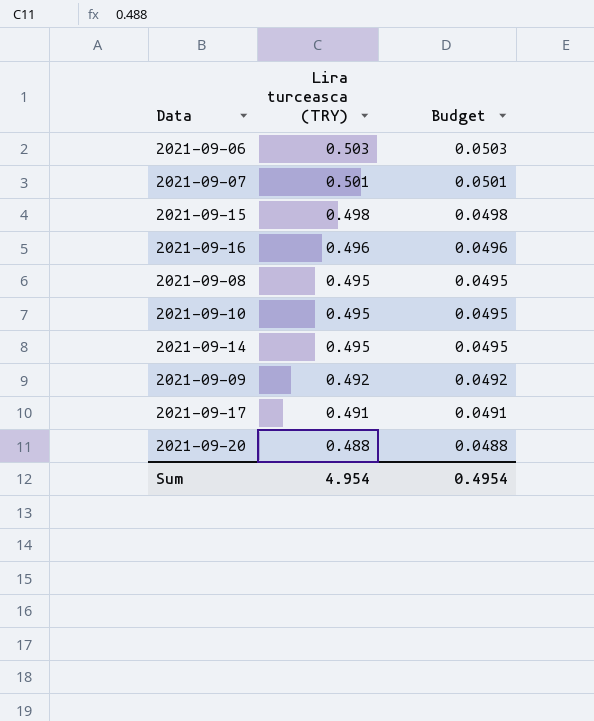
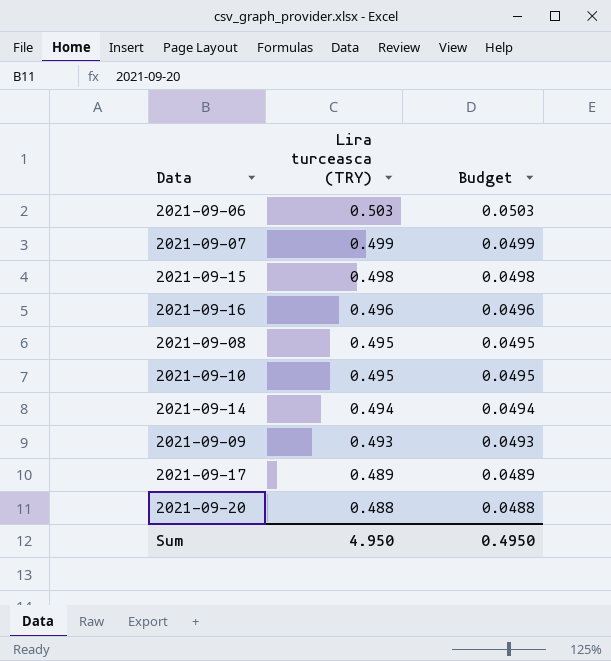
2021-09-07 | Lira turceasca (TRY): 0.501 -> 0.499
2021-09-07 | Budget: 0.0501 -> 0.0499
2021-09-14 | Lira turceasca (TRY): 0.495 -> 0.494
2021-09-14 | Budget: 0.0495 -> 0.0494
2021-09-09 | Lira turceasca (TRY): 0.492 -> 0.493
2021-09-09 | Budget: 0.0492 -> 0.0493
2021-09-17 | Lira turceasca (TRY): 0.491 -> 0.489
2021-09-17 | Budget: 0.0491 -> 0.0489
Sum | Lira turceasca (TRY): 4.954 -> 4.950
Sum | Budget: 0.4954 -> 0.4950

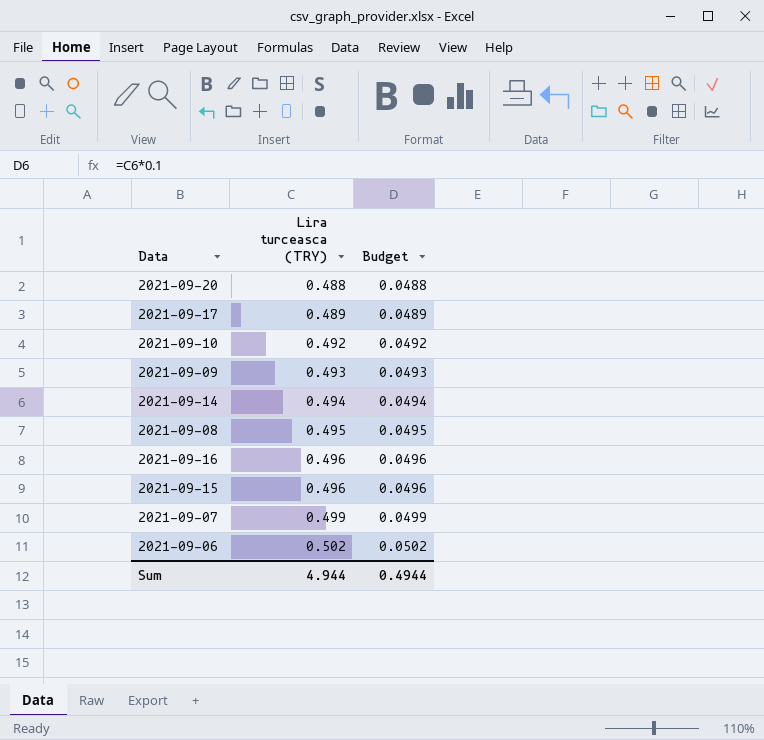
row order: Lira turceasca (TRY) descending -> Lira turceasca (TRY) ascending
2021-09-10 | Lira turceasca (TRY): 0.495 -> 0.492
2021-09-10 | Budget: 0.0495 -> 0.0492
2021-09-15 | Lira turceasca (TRY): 0.498 -> 0.496
2021-09-15 | Budget: 0.0498 -> 0.0496
2021-09-06 | Lira turceasca (TRY): 0.503 -> 0.502
2021-09-06 | Budget: 0.0503 -> 0.0502
Sum | Lira turceasca (TRY): 4.950 -> 4.944
Sum | Budget: 0.4950 -> 0.4944

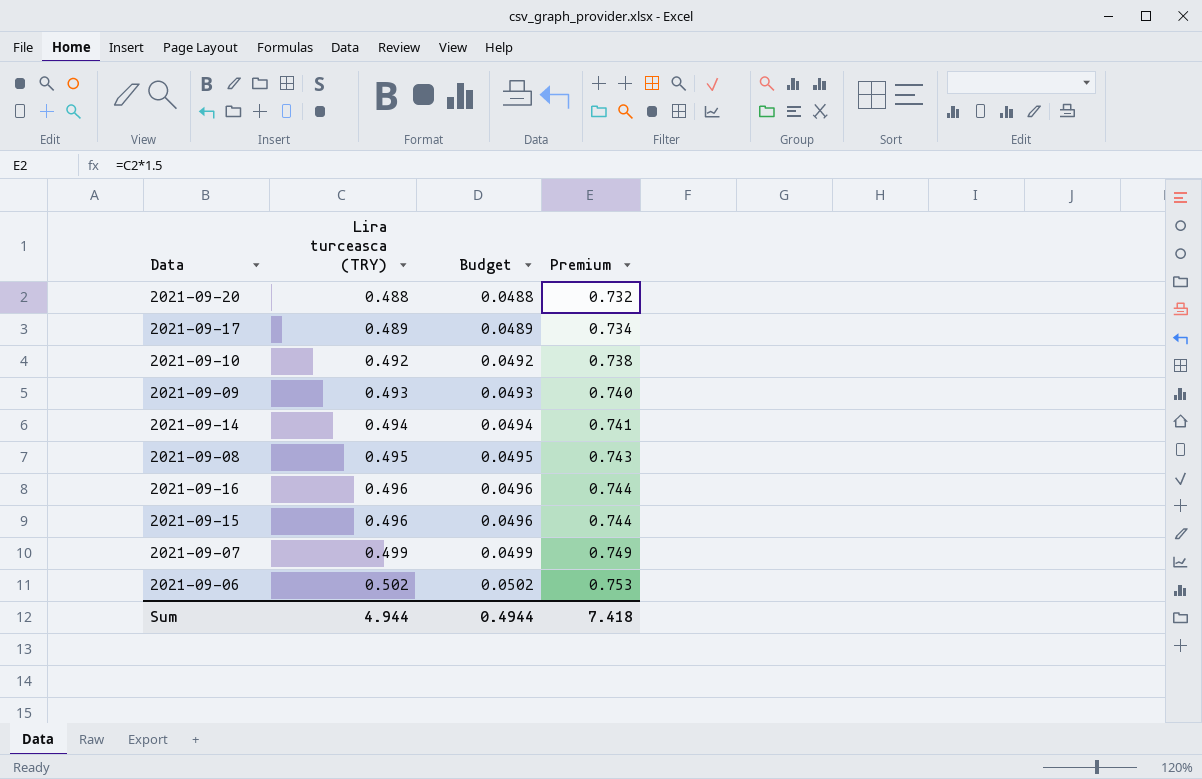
column Premium | formula: none -> [Lira turceasca (TRY)] * 1.5

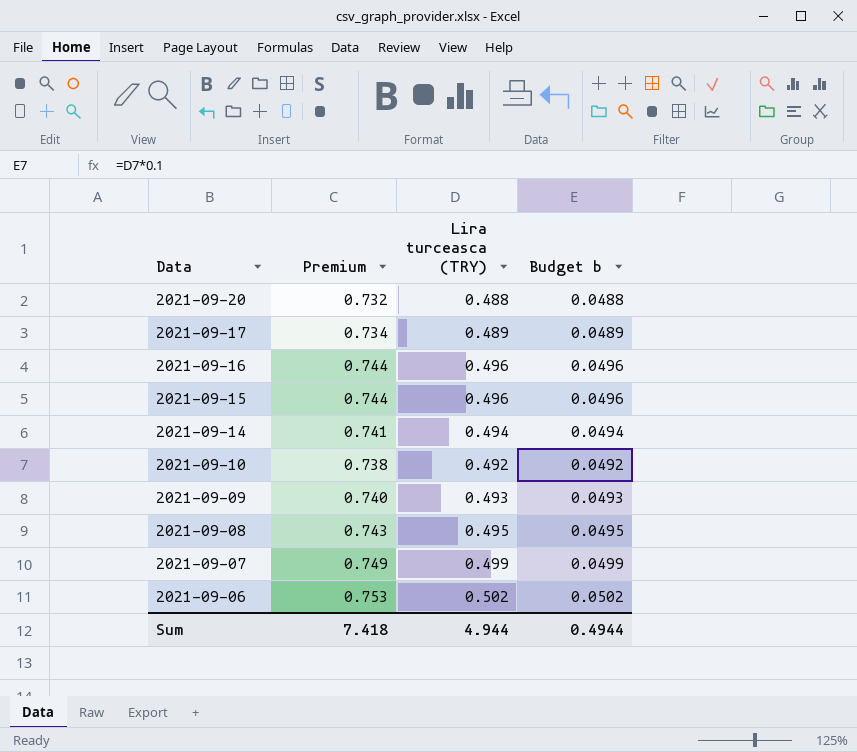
row order: Lira turceasca (TRY) ascending -> Data descending
column Premium | position: 4 -> 2
column name: Budget -> Budget b

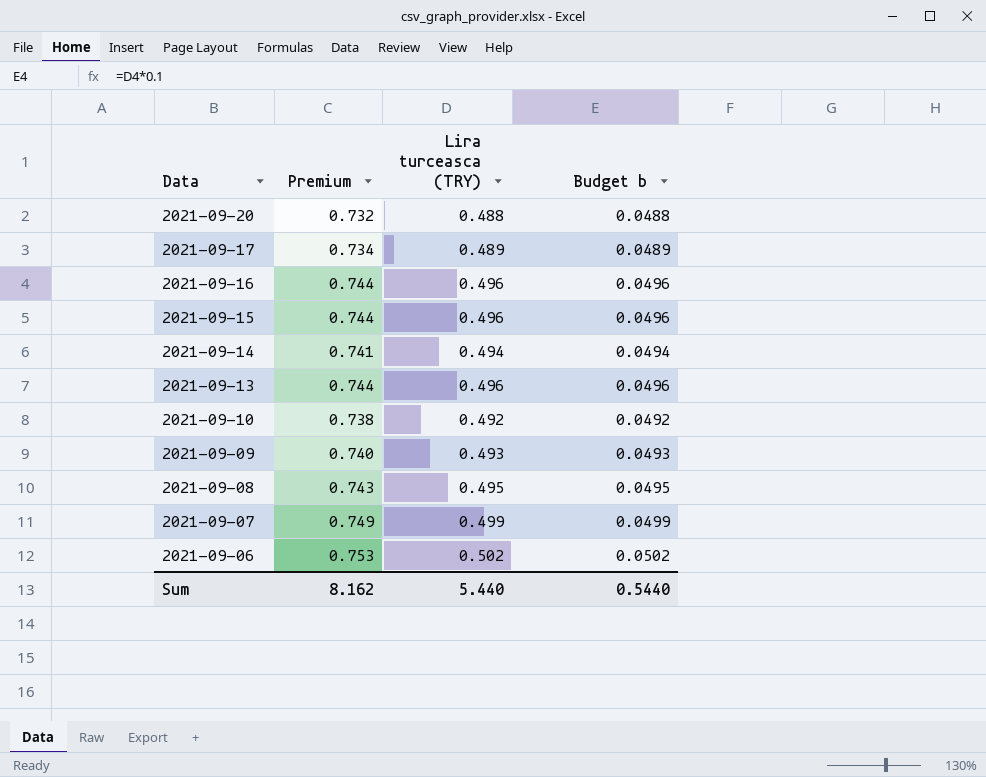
row 2021-09-13: none -> 0.744 | 0.496 | 0.0496
Sum | Premium: 7.418 -> 8.162
Sum | Lira turceasca (TRY): 4.944 -> 5.440
Sum | Budget b: 0.4944 -> 0.5440

